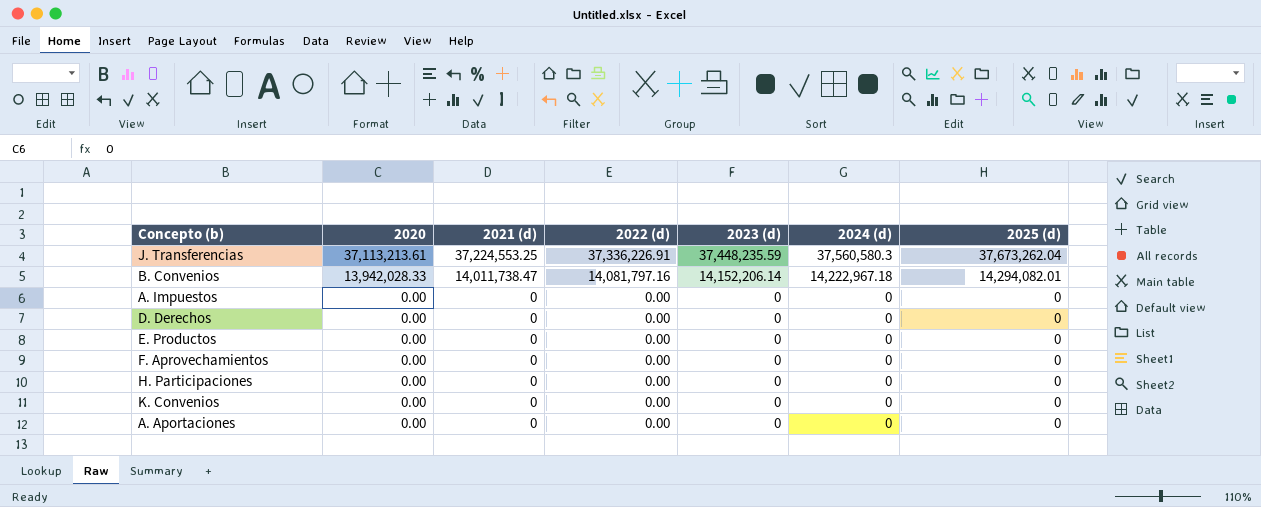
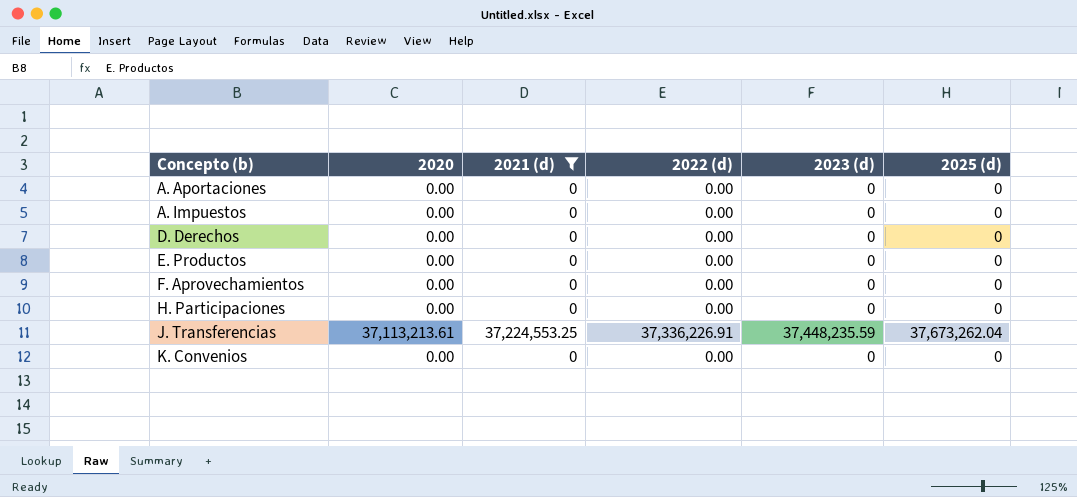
filter: none -> 2021 (d) != 14,011,738.47
row order: 2020 descending -> Concepto (b) ascending
column 2024 (d) | position: 6 -> none

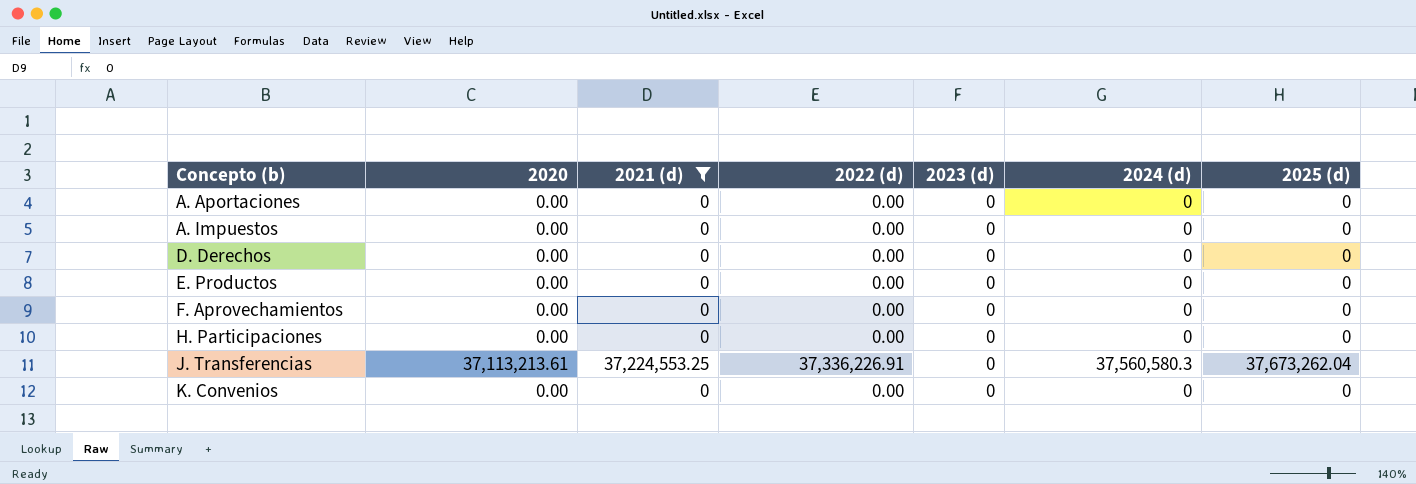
column 2024 (d) | position: none -> 6
J. Transferencias | 2023 (d): 37,448,235.59 -> 0

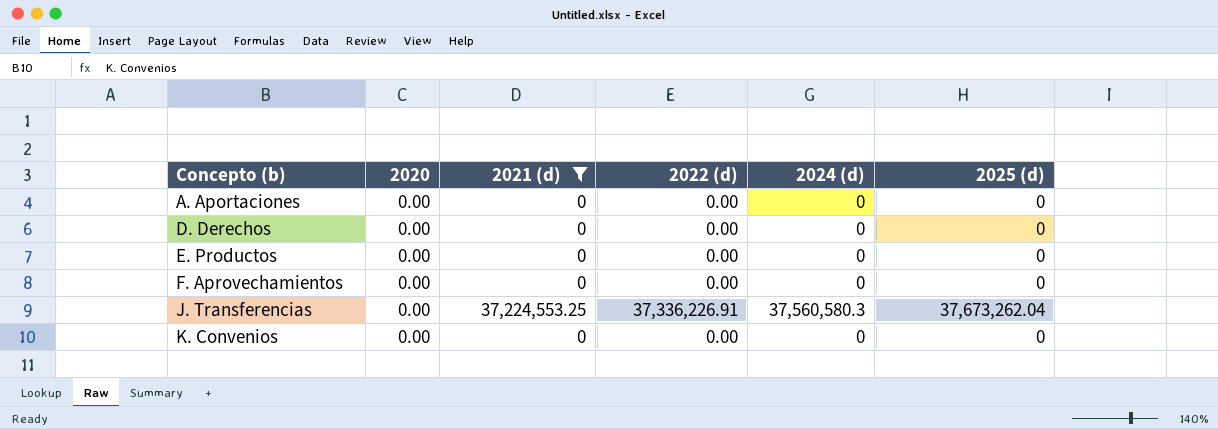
column 2023 (d) | position: 5 -> none
row A. Impuestos: 0.00 | 0 | 0.00 | 0 | 0 | 0 -> none
row H. Participaciones: 0.00 | 0 | 0.00 | 0 | 0 | 0 -> none
J. Transferencias | 2020: 37,113,213.61 -> 0.00

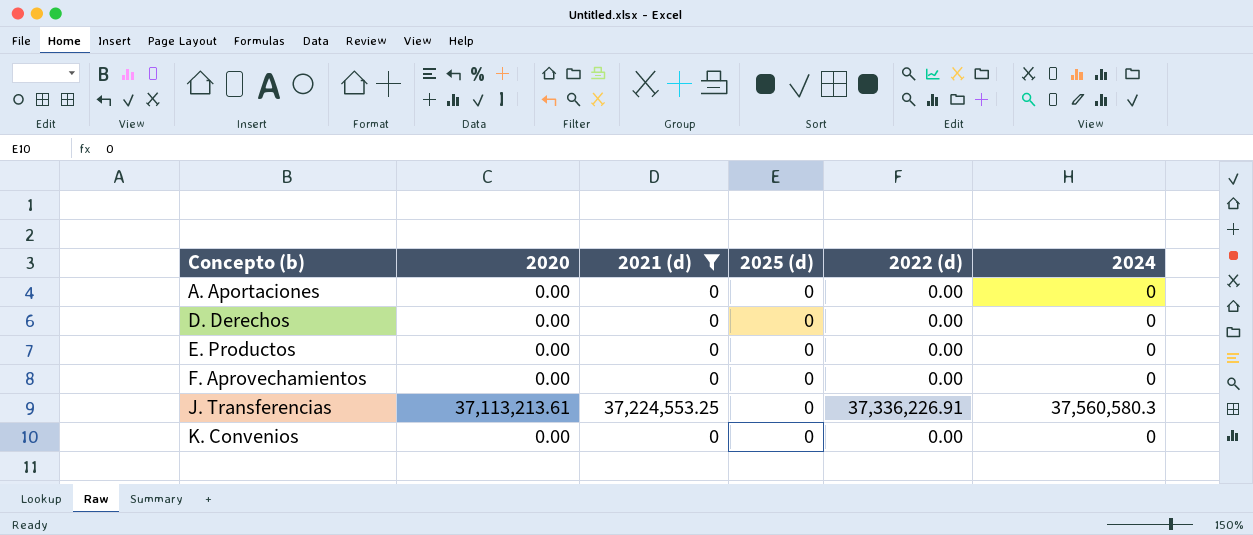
column 2025 (d) | position: 6 -> 4
column name: 2024 (d) -> 2024
J. Transferencias | 2020: 0.00 -> 37,113,213.61
J. Transferencias | 2025 (d): 37,673,262.04 -> 0

